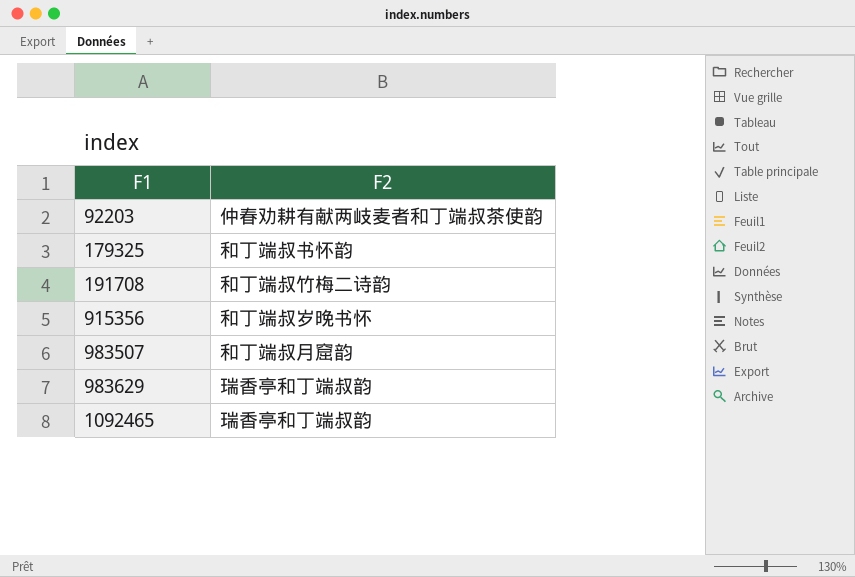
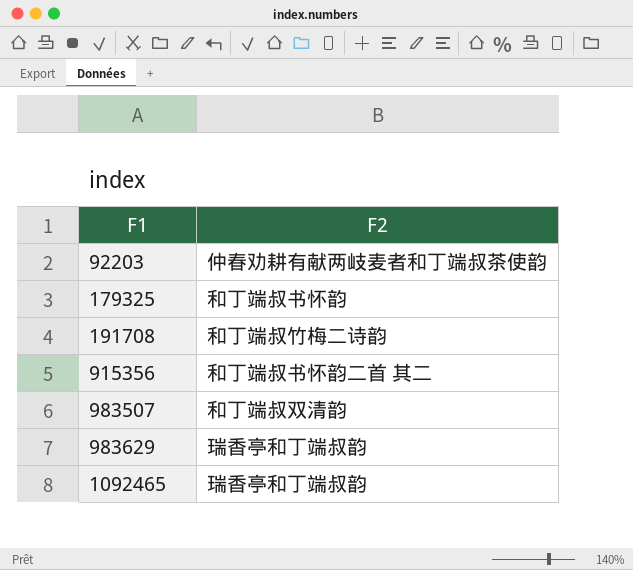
915356 | F2: 和丁端叔岁晚书怀 -> 和丁端叔书怀韵二首 其二
983507 | F2: 和丁端叔月窟韵 -> 和丁端叔双清韵

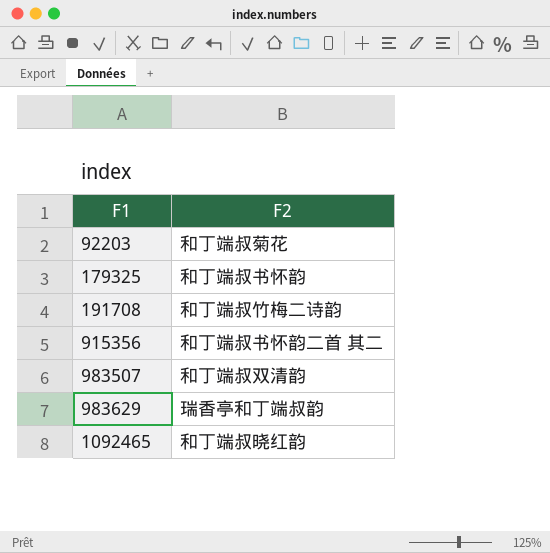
92203 | F2: 仲春劝耕有献两岐麦者和丁端叔茶使韵 -> 和丁端叔菊花
1092465 | F2: 瑞香亭和丁端叔韵 -> 和丁端叔晓红韵

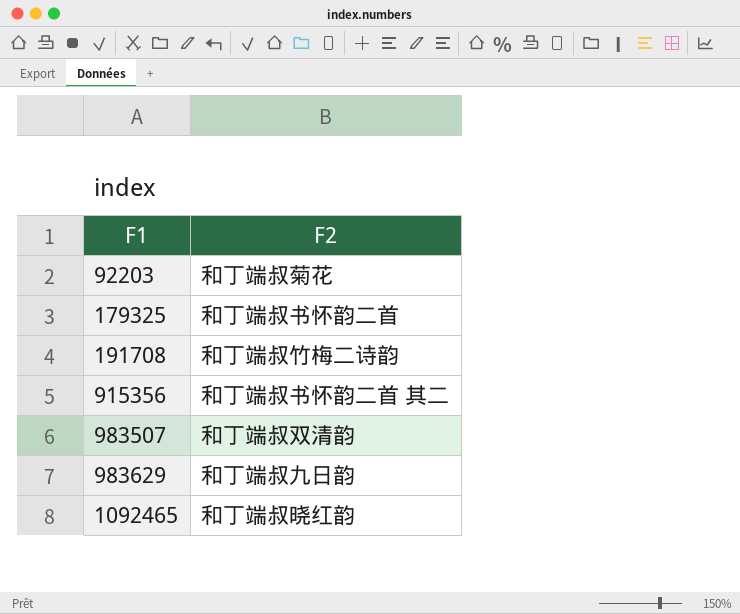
179325 | F2: 和丁端叔书怀韵 -> 和丁端叔书怀韵二首
983629 | F2: 瑞香亭和丁端叔韵 -> 和丁端叔九日韵

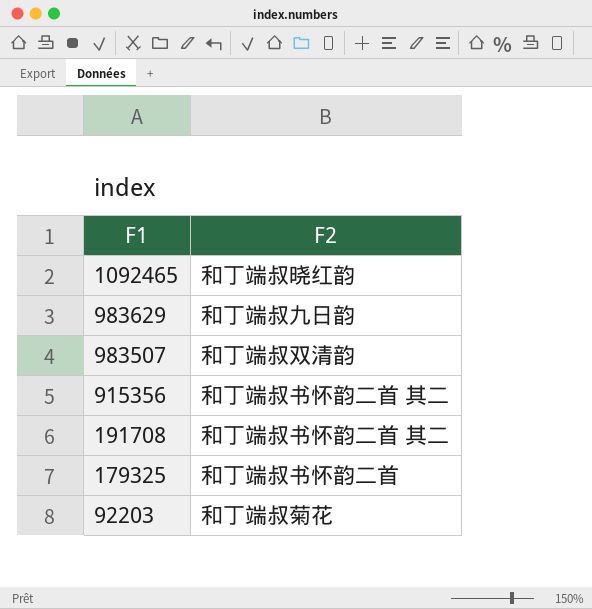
row order: F1 ascending -> F1 descending
191708 | F2: 和丁端叔竹梅二诗韵 -> 和丁端叔书怀韵二首 其二

